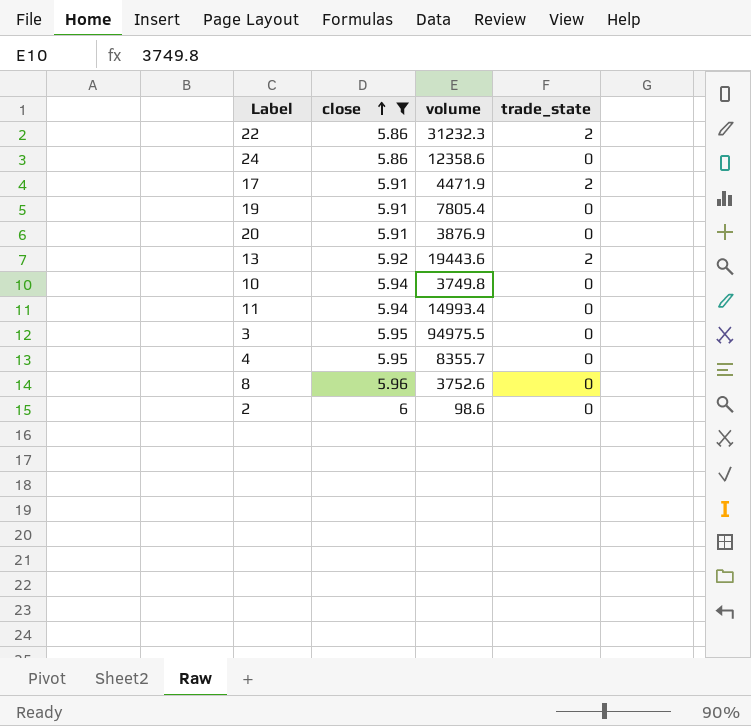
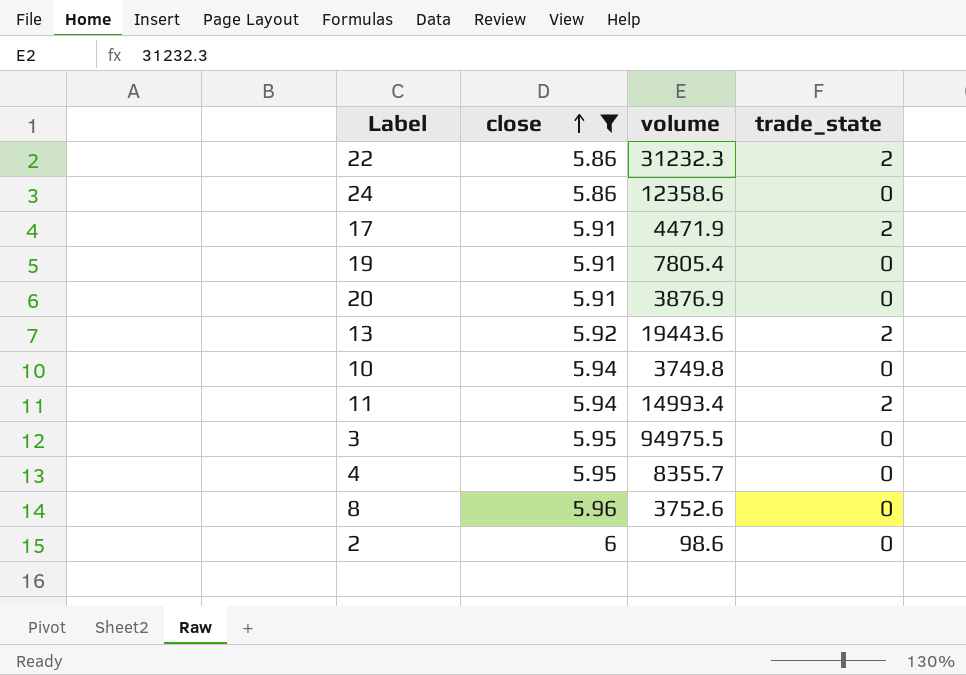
11 | trade_state: 0 -> 2

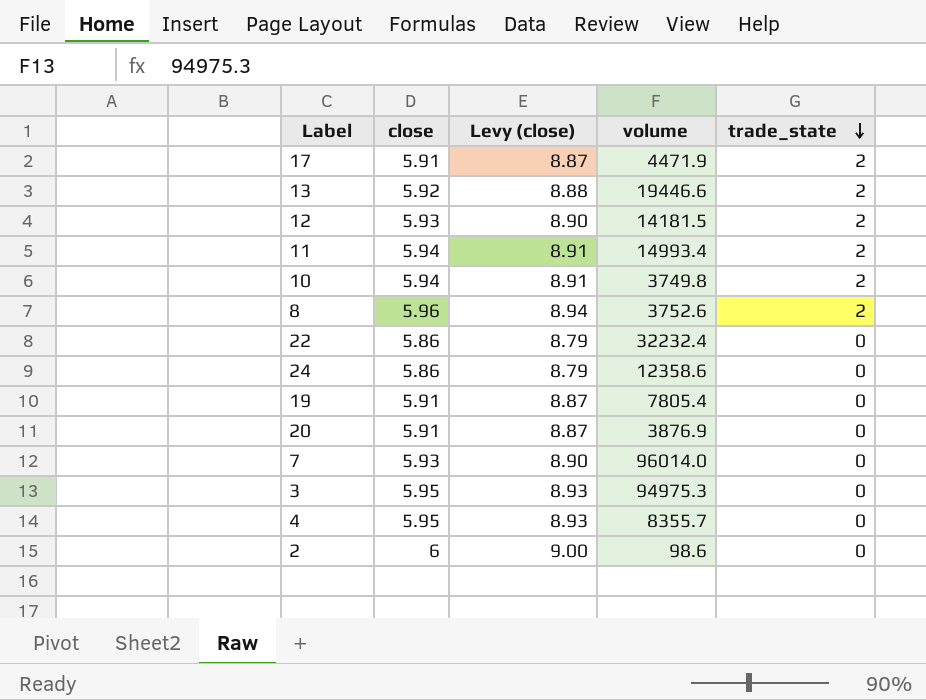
filter: close != 5.93 -> none
row order: close ascending -> trade_state descending
column Levy (close) | formula: none -> [close] * 1.5
13 | volume: 19443.6 -> 19446.6
10 | trade_state: 0 -> 2
8 | trade_state: 0 -> 2
22 | volume: 31232.3 -> 32232.4
22 | trade_state: 2 -> 0
3 | volume: 94975.5 -> 94975.3

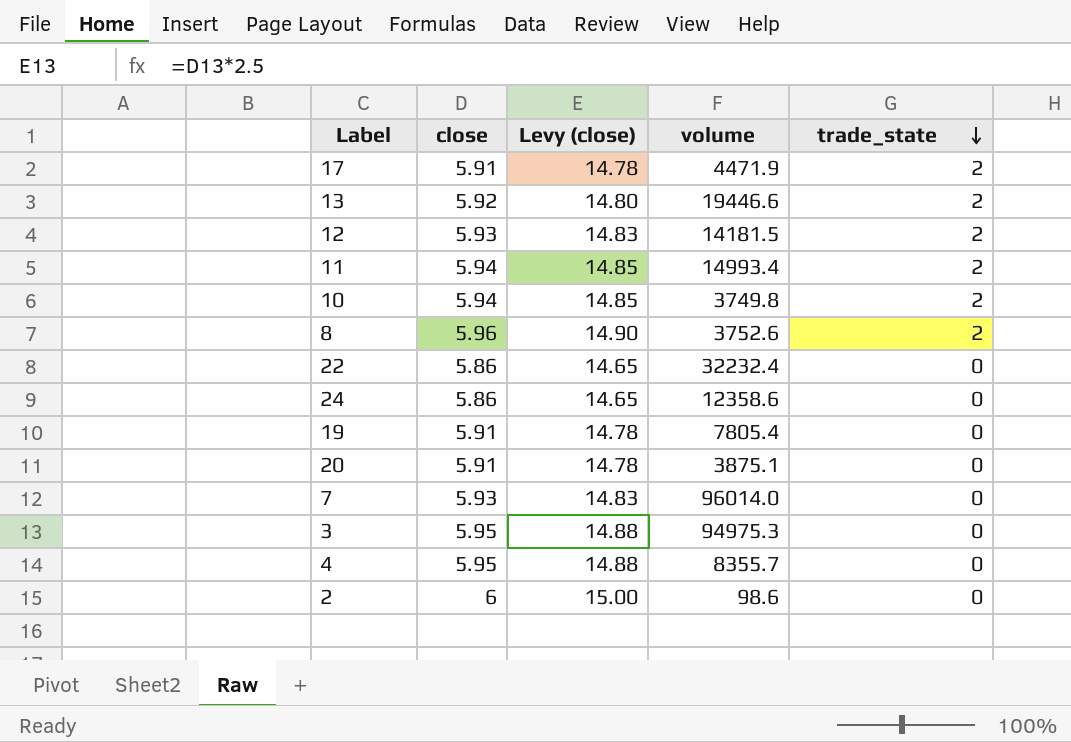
column Levy (close) | formula: [close] * 1.5 -> [close] * 2.5
20 | volume: 3876.9 -> 3875.1

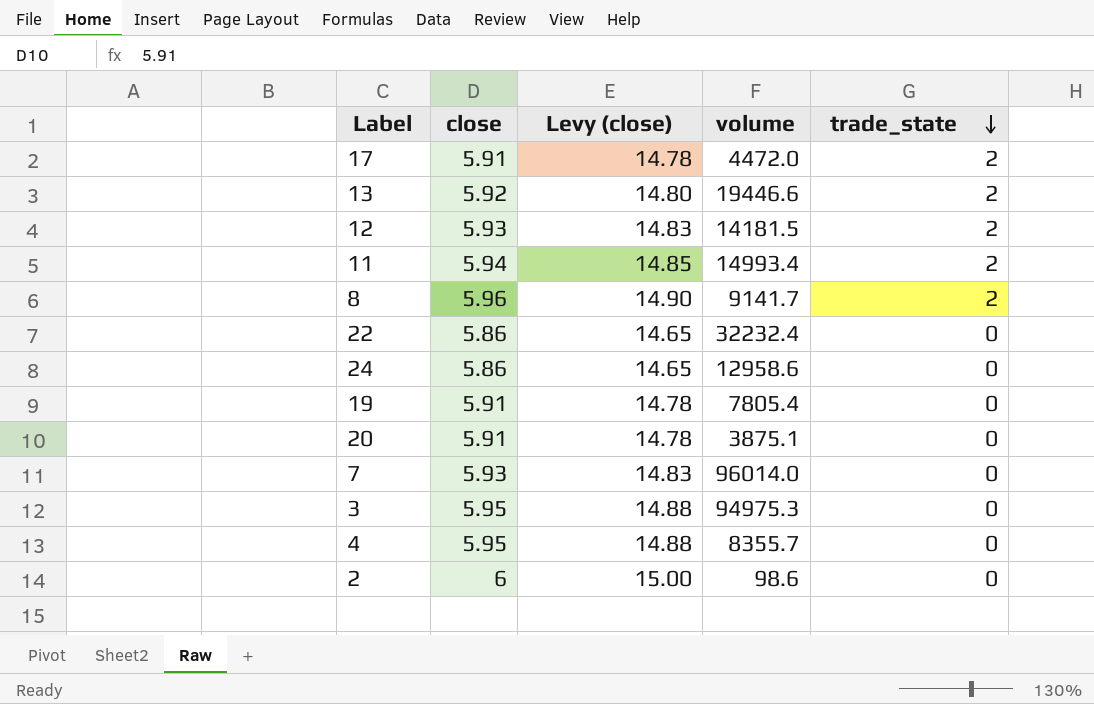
row 10: 5.94 | 14.85 | 3749.8 | 2 -> none
17 | volume: 4471.9 -> 4472.0
8 | volume: 3752.6 -> 9141.7
24 | volume: 12358.6 -> 12958.6

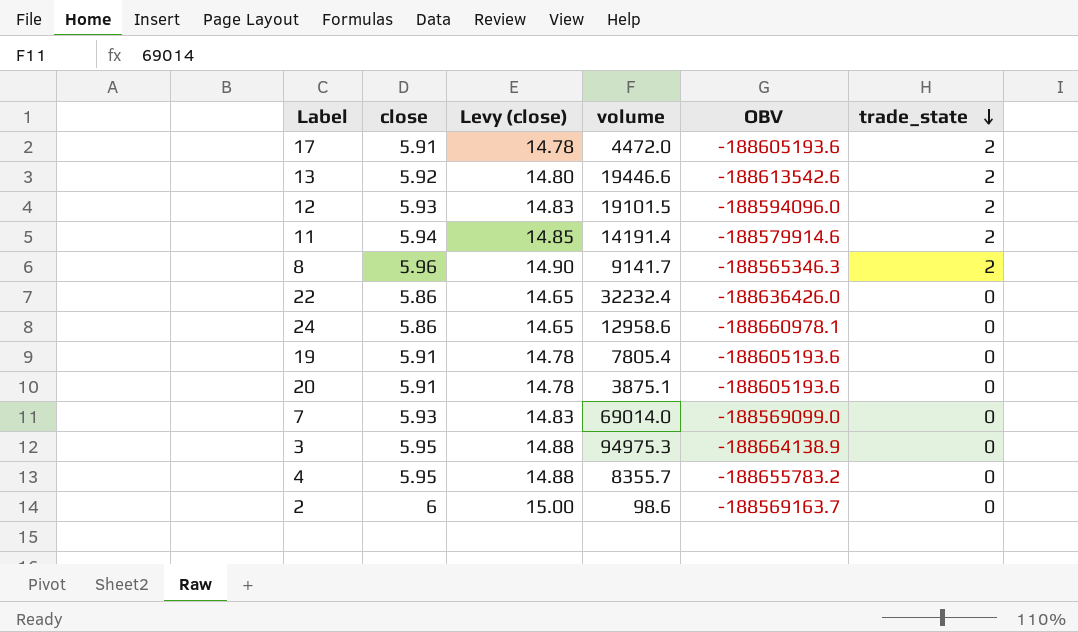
column OBV | position: none -> 5
12 | volume: 14181.5 -> 19101.5
11 | volume: 14993.4 -> 14191.4
7 | volume: 96014.0 -> 69014.0

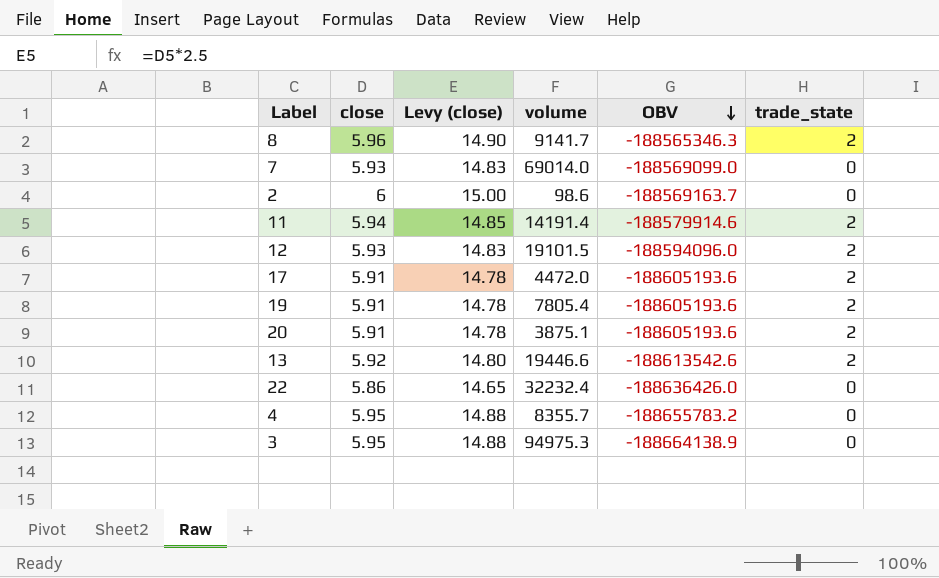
row order: trade_state descending -> OBV descending
row 24: 5.86 | 14.65 | 12958.6 | -188660978.1 | 0 -> none
19 | trade_state: 0 -> 2
20 | trade_state: 0 -> 2

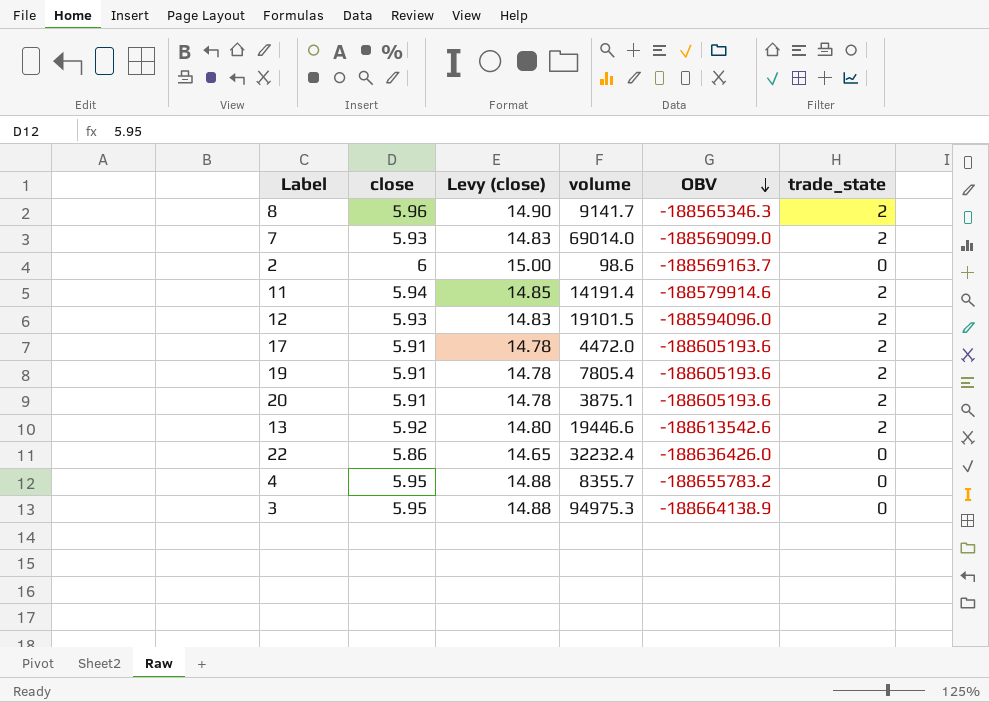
7 | trade_state: 0 -> 2

